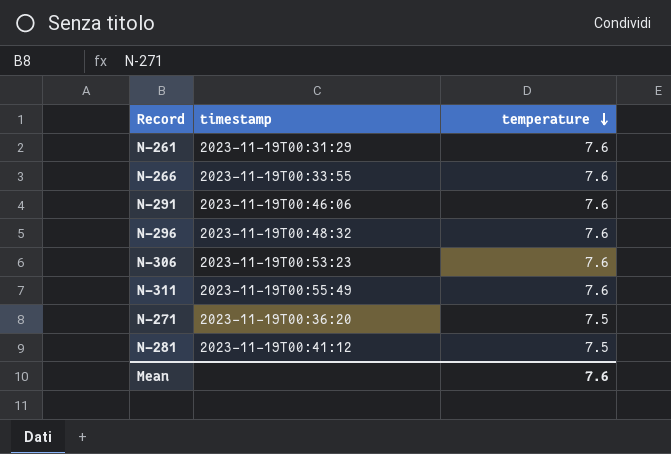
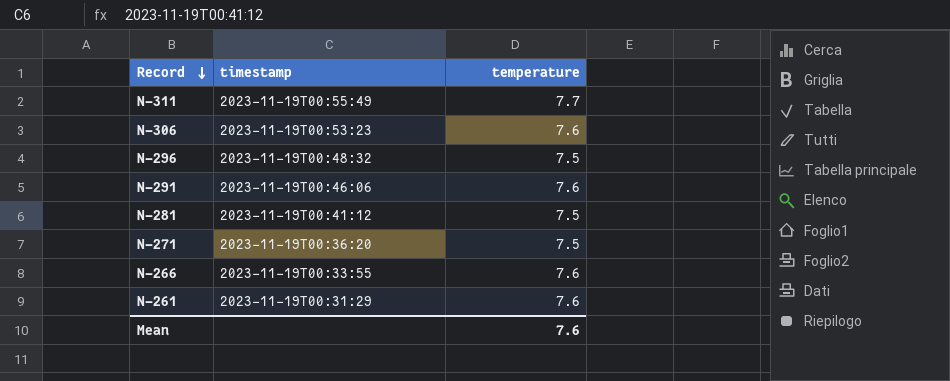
row order: temperature descending -> Record descending
N-311 | temperature: 7.6 -> 7.7
N-296 | temperature: 7.6 -> 7.5

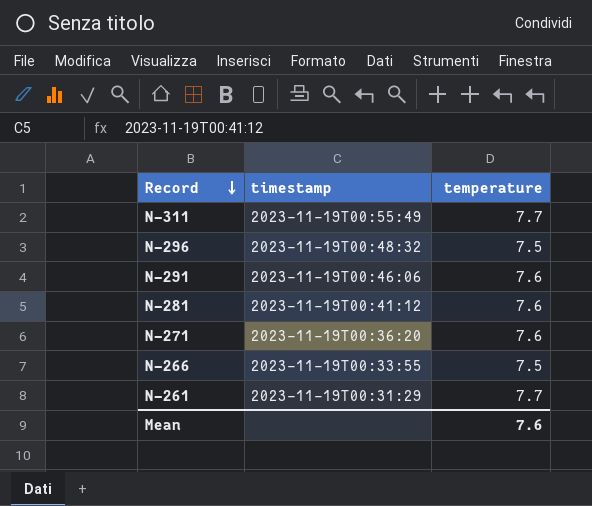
row N-306: 2023-11-19T00:53:23 | 7.6 -> none
N-281 | temperature: 7.5 -> 7.6
N-271 | temperature: 7.5 -> 7.6
N-266 | temperature: 7.6 -> 7.5
N-261 | temperature: 7.6 -> 7.7

